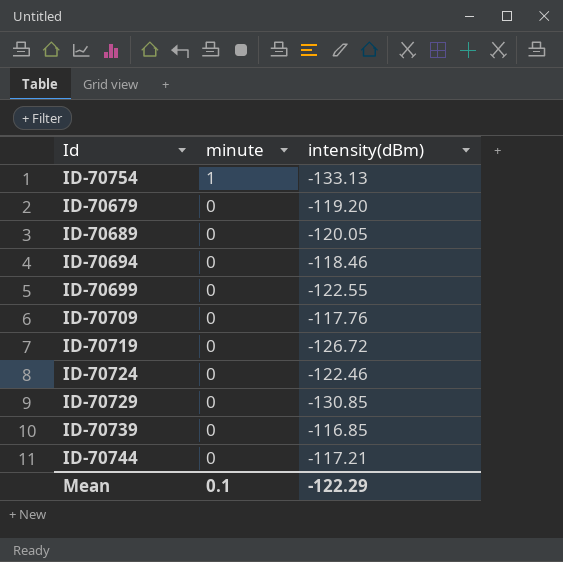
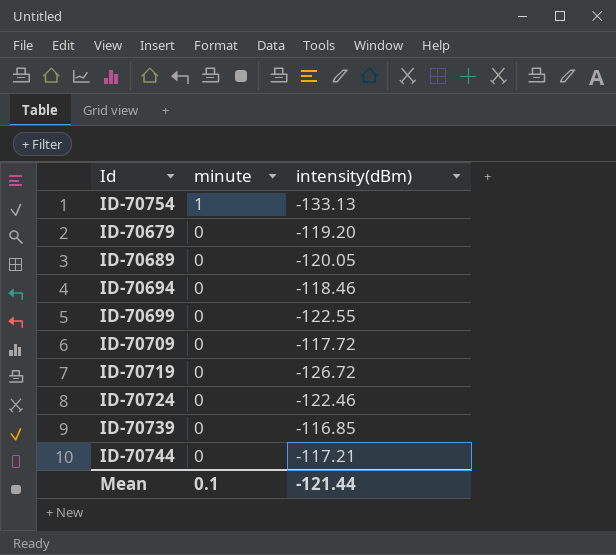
row ID-70729: 0 | -130.85 -> none
ID-70709 | intensity(dBm): -117.76 -> -117.72
Mean | intensity(dBm): -122.29 -> -121.44

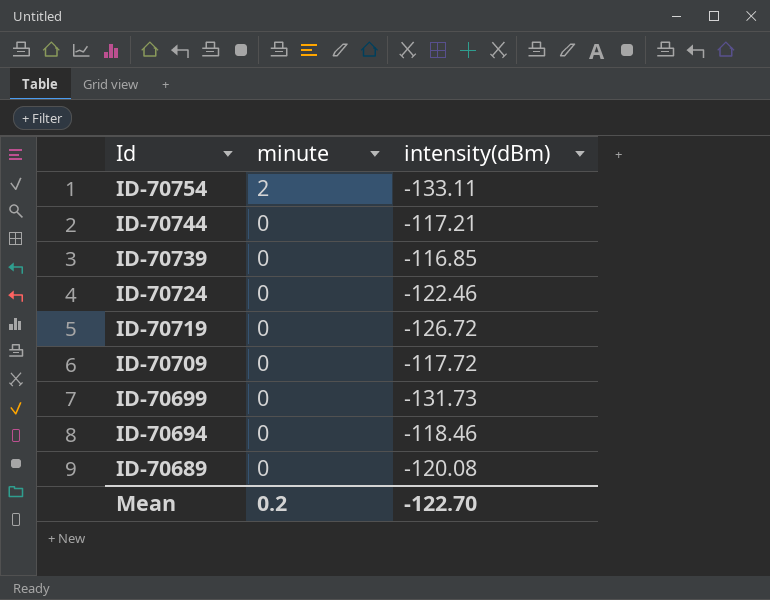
row order: minute descending -> Id descending
row ID-70679: 0 | -119.20 -> none
ID-70754 | minute: 1 -> 2
ID-70754 | intensity(dBm): -133.13 -> -133.11
ID-70699 | intensity(dBm): -122.55 -> -131.73
ID-70689 | intensity(dBm): -120.05 -> -120.08
Mean | minute: 0.1 -> 0.2
Mean | intensity(dBm): -121.44 -> -122.70

